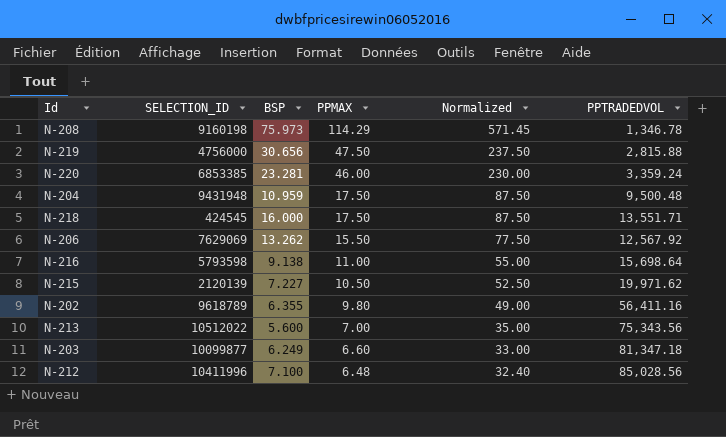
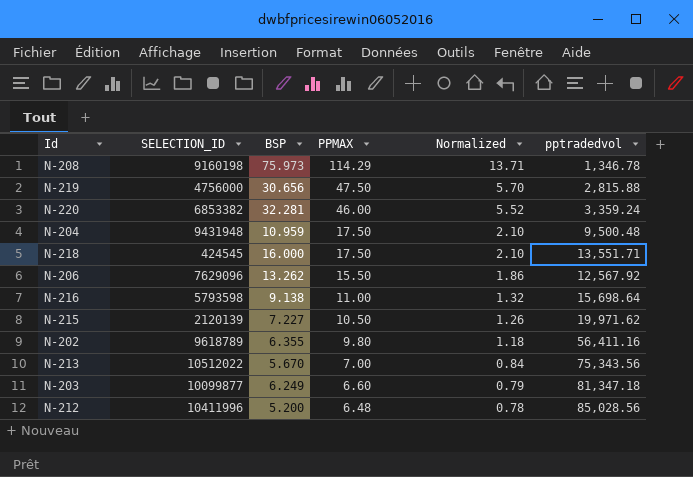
column Normalized | formula: [PPMAX] * 5 -> [PPMAX] * 0.12
column name: PPTRADEDVOL -> pptradedvol
N-220 | SELECTION_ID: 6853385 -> 6853382
N-220 | BSP: 23.281 -> 32.281
N-206 | SELECTION_ID: 7629069 -> 7629096
N-213 | BSP: 5.600 -> 5.670
N-212 | BSP: 7.100 -> 5.200

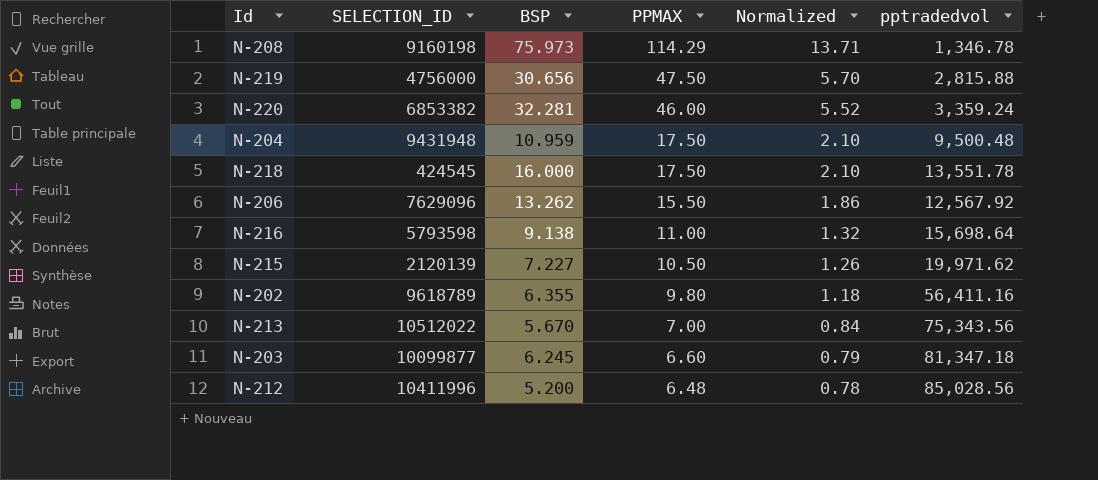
N-218 | pptradedvol: 13,551.71 -> 13,551.78
N-203 | BSP: 6.249 -> 6.245

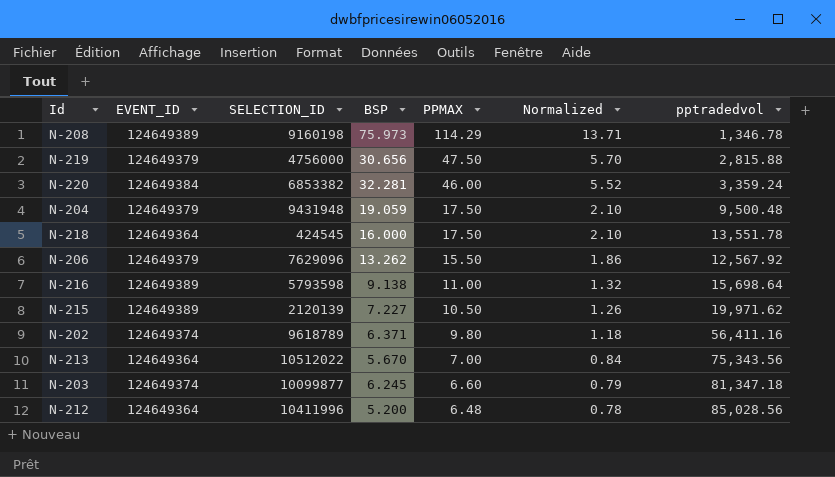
column EVENT_ID | position: none -> 2
N-204 | BSP: 10.959 -> 19.059
N-202 | BSP: 6.355 -> 6.371

